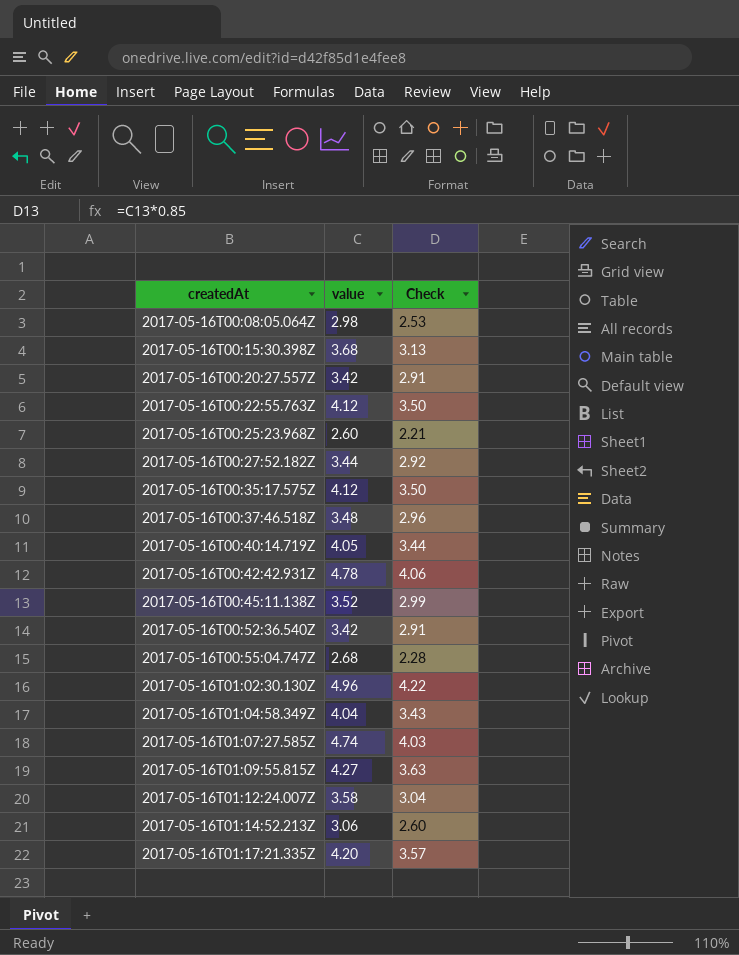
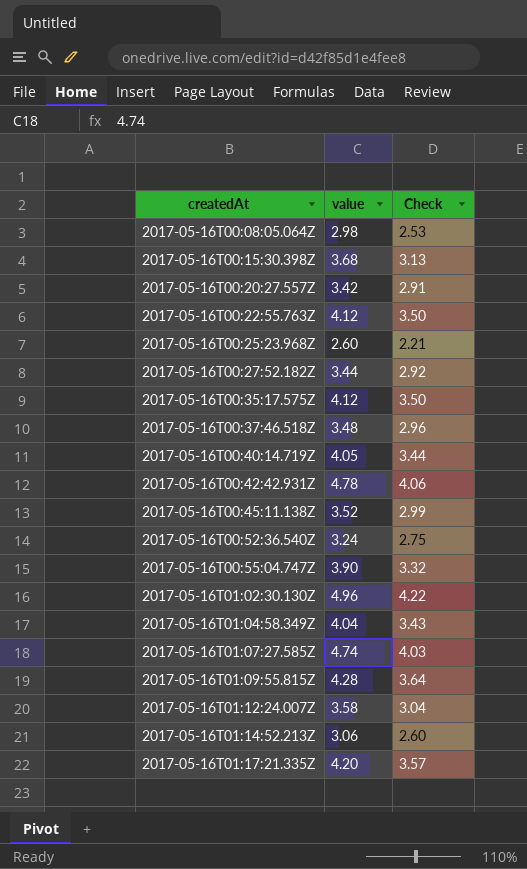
2017-05-16T00:52:36.540Z | value: 3.42 -> 3.24
2017-05-16T00:52:36.540Z | Check: 2.91 -> 2.75
2017-05-16T00:55:04.747Z | value: 2.68 -> 3.90
2017-05-16T00:55:04.747Z | Check: 2.28 -> 3.32
2017-05-16T01:09:55.815Z | value: 4.27 -> 4.28
2017-05-16T01:09:55.815Z | Check: 3.63 -> 3.64

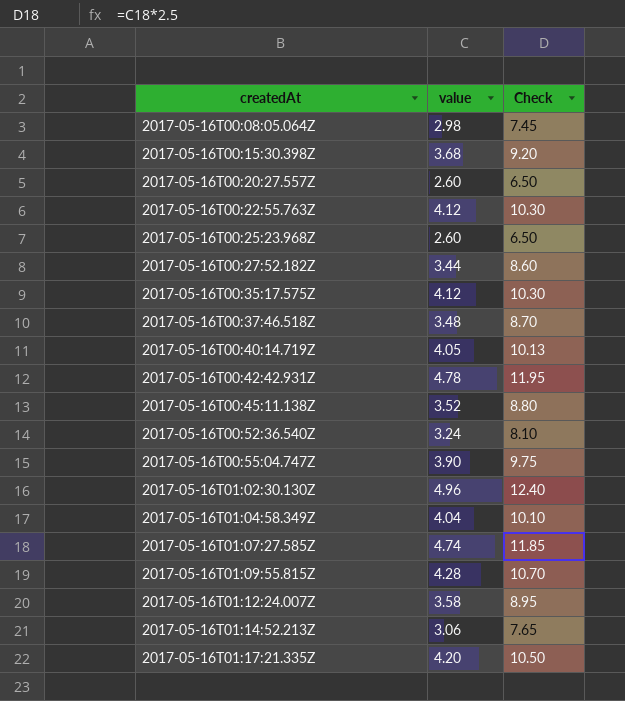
column Check | formula: [value] * 0.85 -> [value] * 2.5
2017-05-16T00:20:27.557Z | value: 3.42 -> 2.60

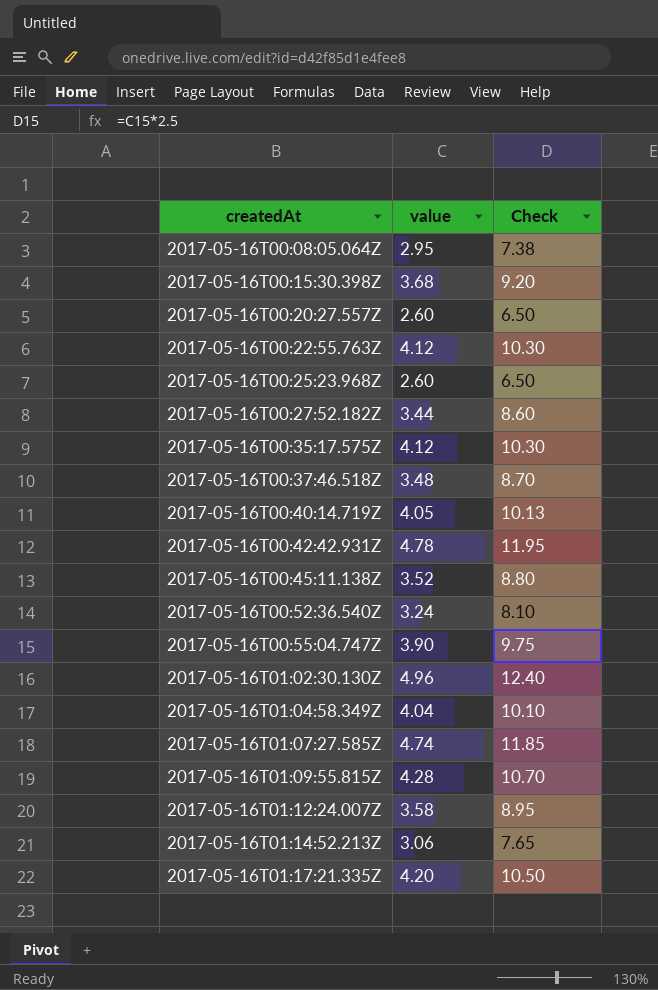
2017-05-16T00:08:05.064Z | value: 2.98 -> 2.95
2017-05-16T00:08:05.064Z | Check: 7.45 -> 7.38

